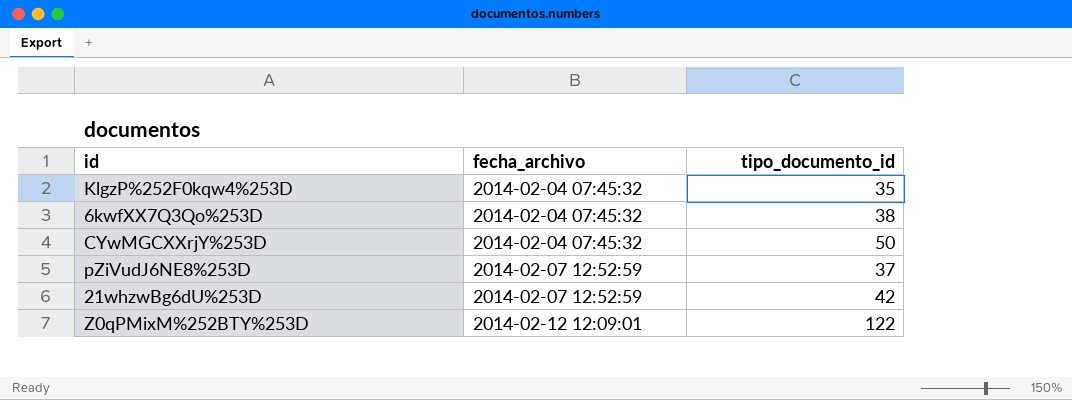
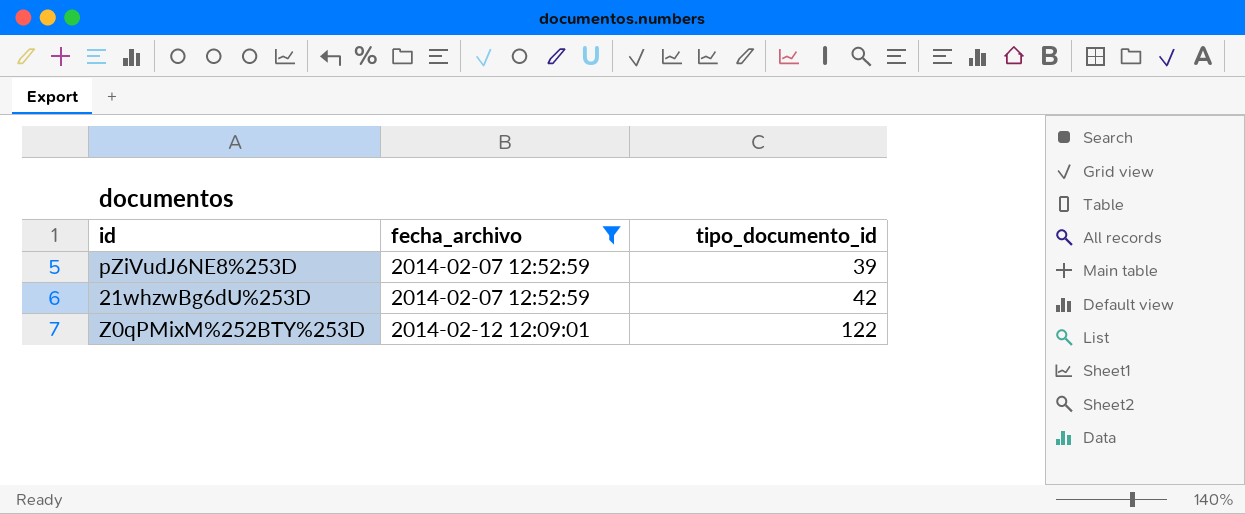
filter: none -> fecha_archivo != 2014-02-04 07:45:32
pZiVudJ6NE8%253D | tipo_documento_id: 37 -> 39

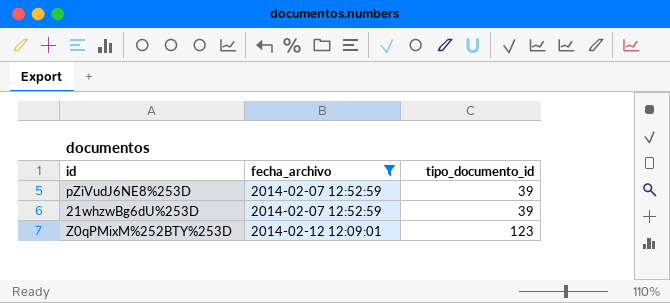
21whzwBg6dU%253D | tipo_documento_id: 42 -> 39
Z0qPMixM%252BTY%253D | tipo_documento_id: 122 -> 123

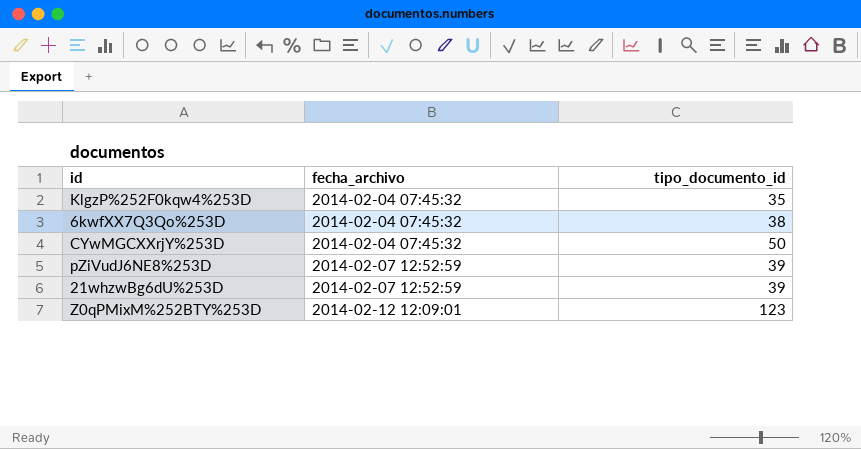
filter: fecha_archivo != 2014-02-04 07:45:32 -> none

